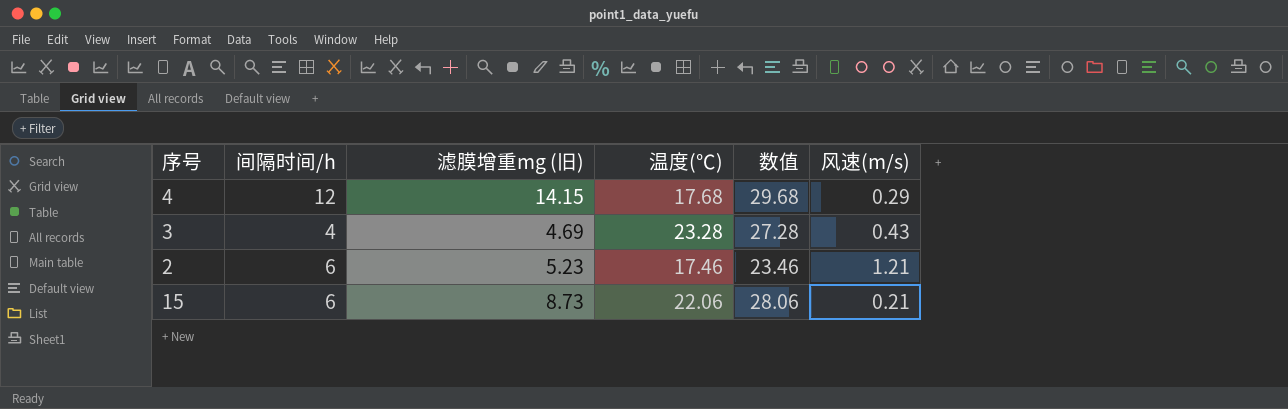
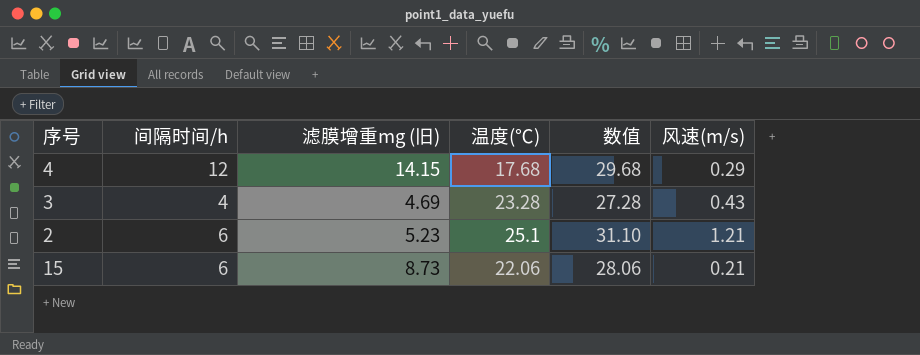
2 | 温度(℃): 17.46 -> 25.1
2 | 数值: 23.46 -> 31.10

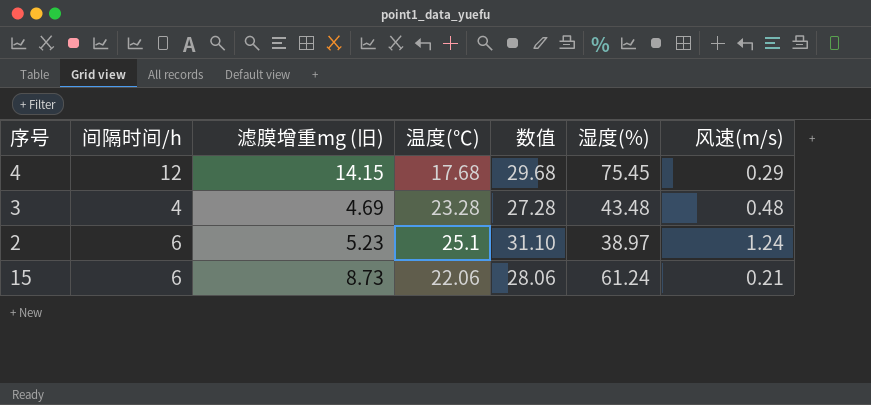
column 湿度(%) | position: none -> 6
3 | 风速(m/s): 0.43 -> 0.48
2 | 风速(m/s): 1.21 -> 1.24

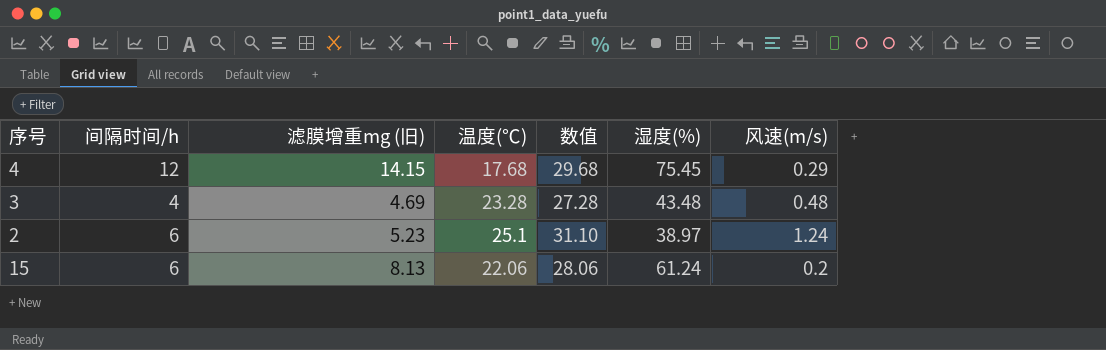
15 | 滤膜增重mg (旧): 8.73 -> 8.13
15 | 风速(m/s): 0.21 -> 0.2

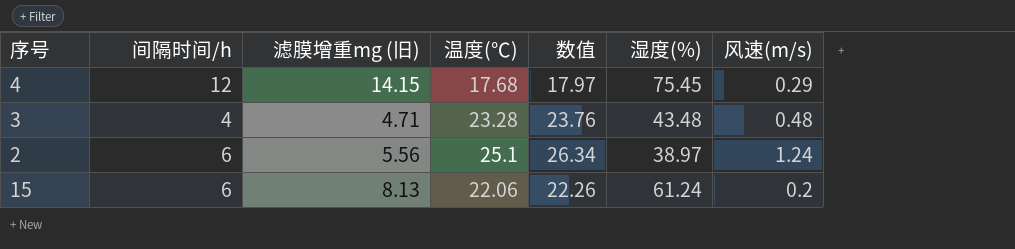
column 数值 | formula: [间隔时间/h] + [温度(℃)] -> [温度(℃)] + [风速(m/s)]
3 | 滤膜增重mg (旧): 4.69 -> 4.71
2 | 滤膜增重mg (旧): 5.23 -> 5.56

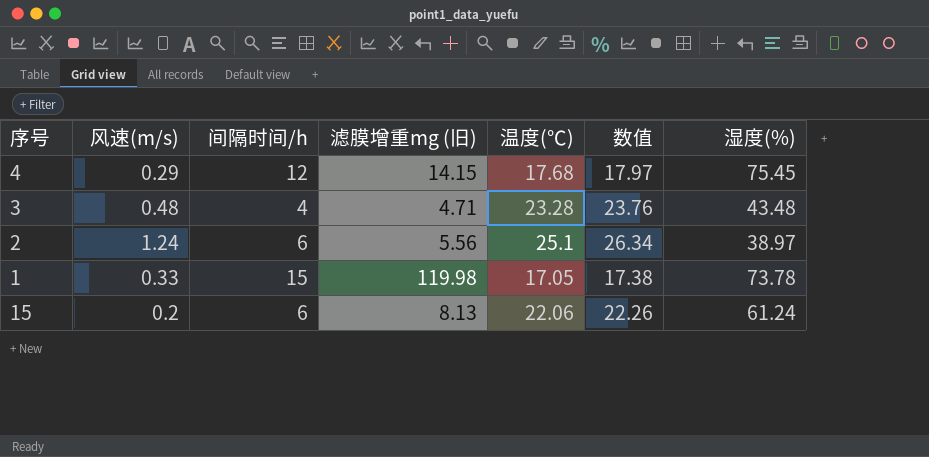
column 风速(m/s) | position: 7 -> 2
row 1: none -> 0.33 | 15 | 119.98 | 17.05 | 17.38 | 73.78

